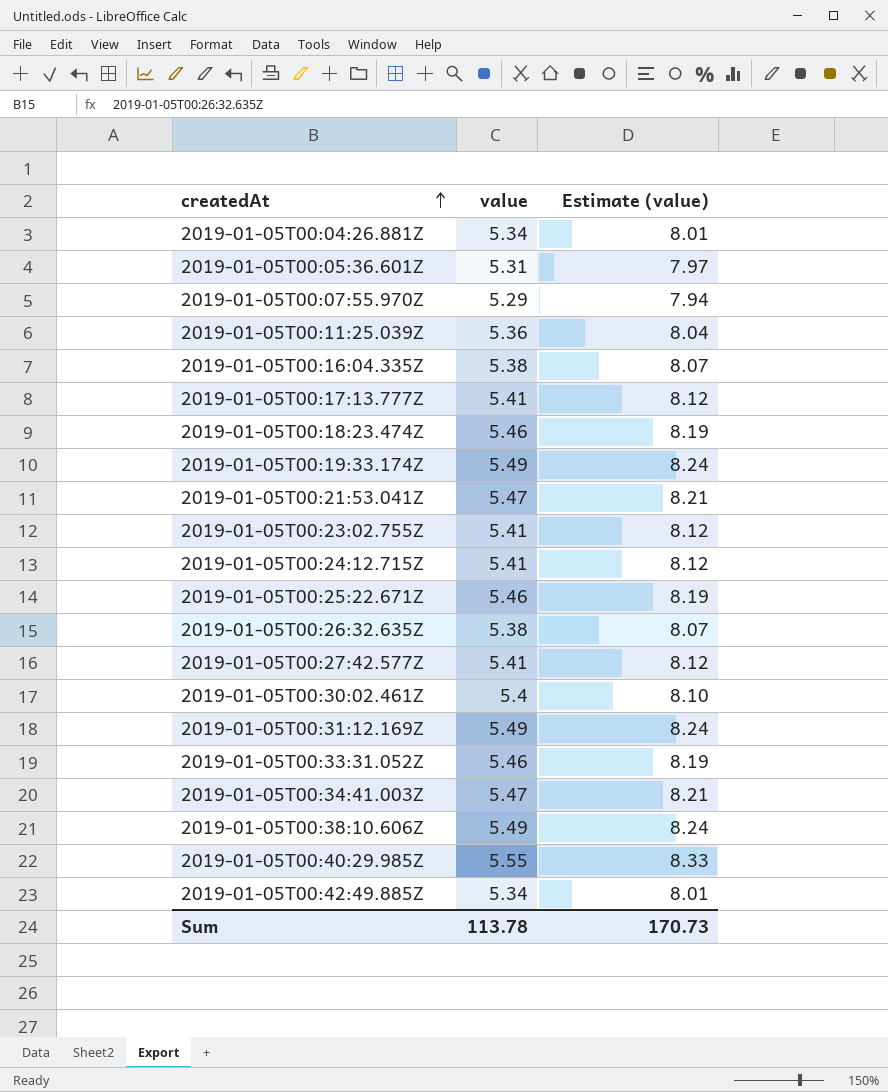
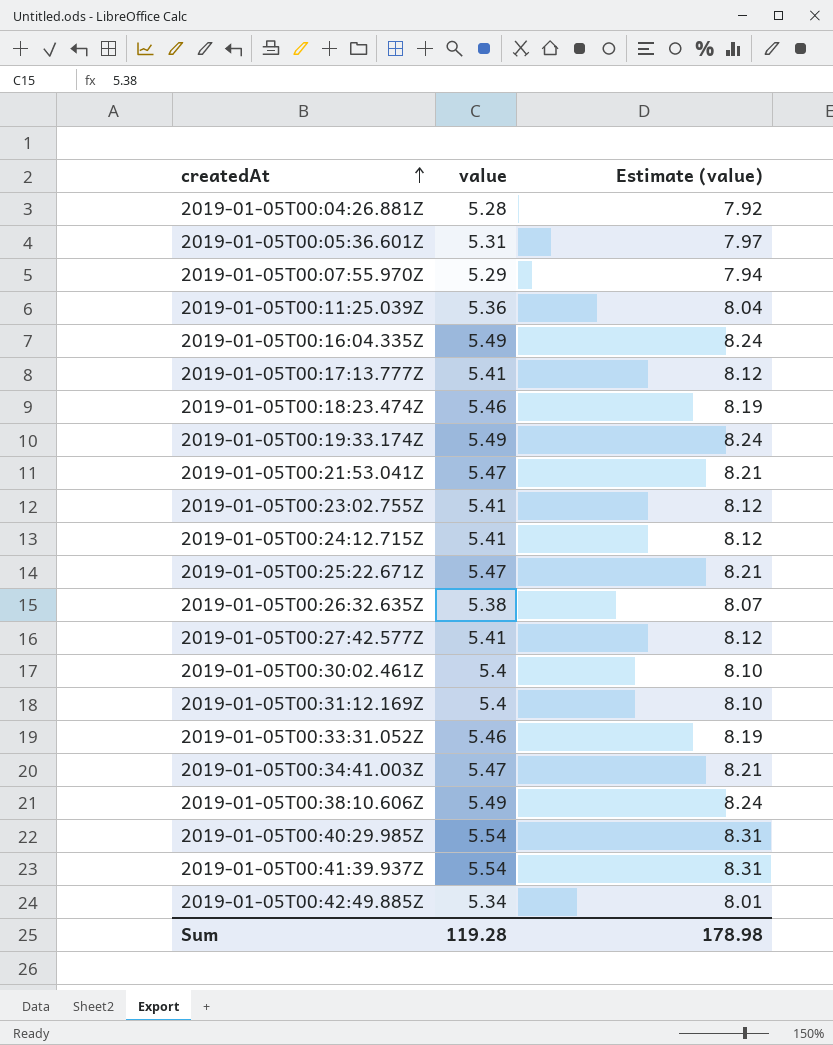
2019-01-05T00:04:26.881Z | value: 5.34 -> 5.28
2019-01-05T00:04:26.881Z | Estimate (value): 8.01 -> 7.92
2019-01-05T00:16:04.335Z | value: 5.38 -> 5.49
2019-01-05T00:16:04.335Z | Estimate (value): 8.07 -> 8.24
2019-01-05T00:25:22.671Z | value: 5.46 -> 5.47
2019-01-05T00:25:22.671Z | Estimate (value): 8.19 -> 8.21
2019-01-05T00:31:12.169Z | value: 5.49 -> 5.4
2019-01-05T00:31:12.169Z | Estimate (value): 8.24 -> 8.10
2019-01-05T00:40:29.985Z | value: 5.55 -> 5.54
2019-01-05T00:40:29.985Z | Estimate (value): 8.33 -> 8.31
row 2019-01-05T00:41:39.937Z: none -> 5.54 | 8.31
Sum | value: 113.78 -> 119.28
Sum | Estimate (value): 170.73 -> 178.98

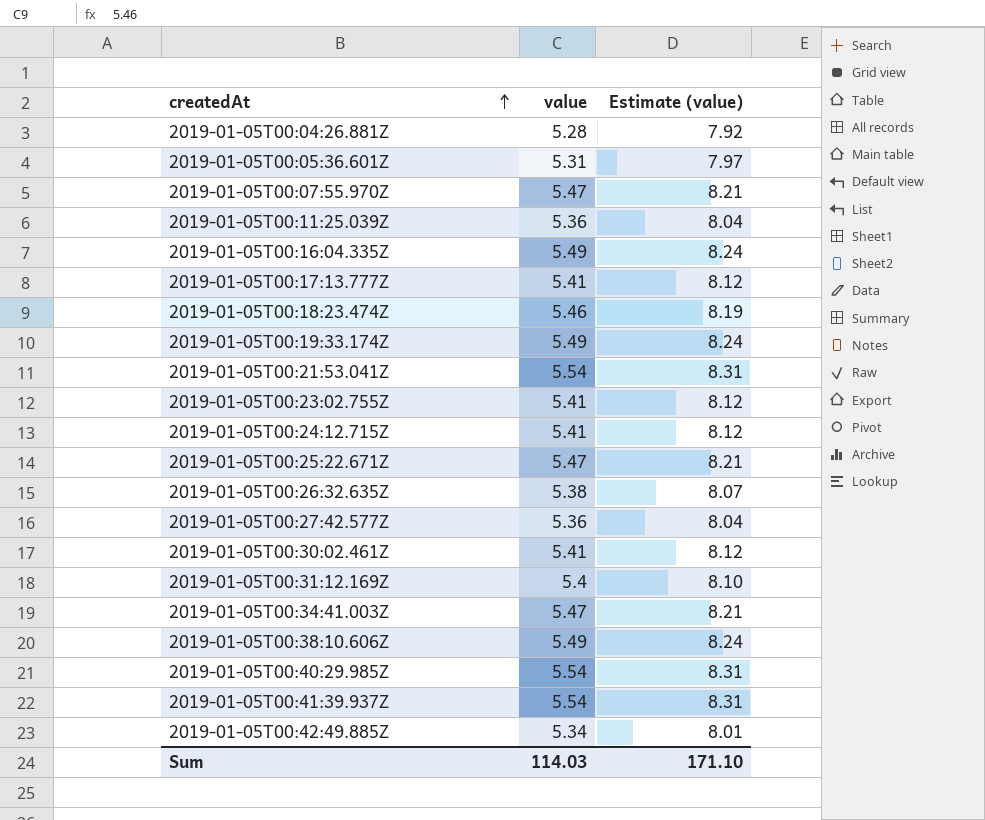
row 2019-01-05T00:33:31.052Z: 5.46 | 8.19 -> none
2019-01-05T00:07:55.970Z | value: 5.29 -> 5.47
2019-01-05T00:07:55.970Z | Estimate (value): 7.94 -> 8.21
2019-01-05T00:21:53.041Z | value: 5.47 -> 5.54
2019-01-05T00:21:53.041Z | Estimate (value): 8.21 -> 8.31
2019-01-05T00:27:42.577Z | value: 5.41 -> 5.36
2019-01-05T00:27:42.577Z | Estimate (value): 8.12 -> 8.04
2019-01-05T00:30:02.461Z | value: 5.4 -> 5.41
2019-01-05T00:30:02.461Z | Estimate (value): 8.10 -> 8.12
Sum | value: 119.28 -> 114.03
Sum | Estimate (value): 178.98 -> 171.10

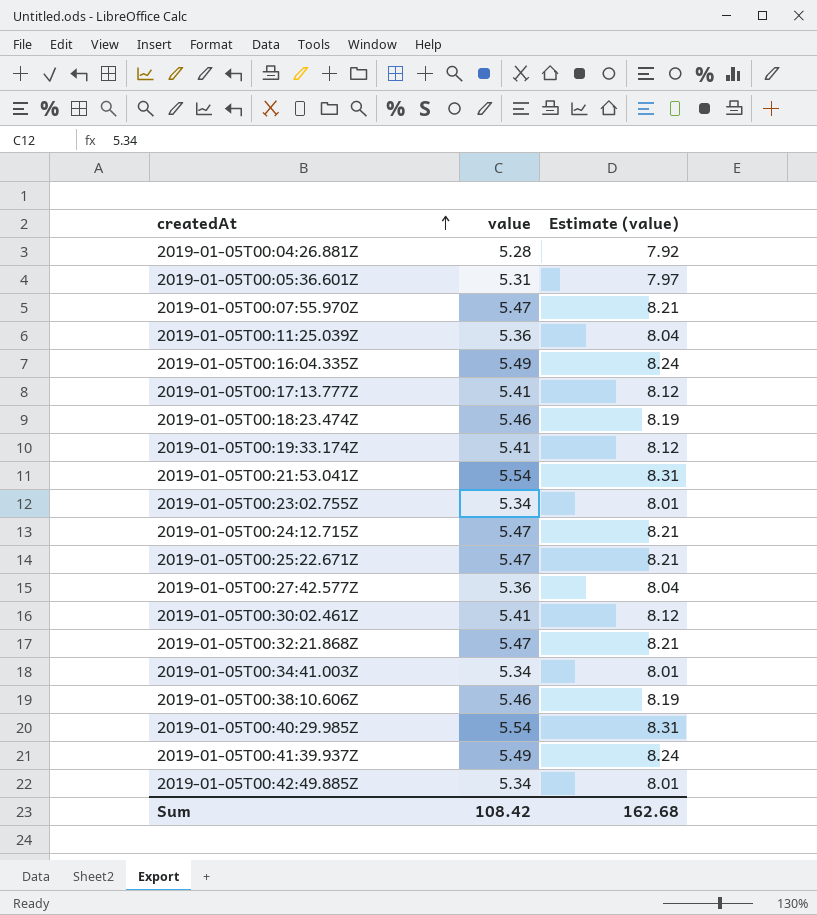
row 2019-01-05T00:26:32.635Z: 5.38 | 8.07 -> none
row 2019-01-05T00:31:12.169Z: 5.4 | 8.10 -> none
2019-01-05T00:19:33.174Z | value: 5.49 -> 5.41
2019-01-05T00:19:33.174Z | Estimate (value): 8.24 -> 8.12
2019-01-05T00:23:02.755Z | value: 5.41 -> 5.34
2019-01-05T00:23:02.755Z | Estimate (value): 8.12 -> 8.01
2019-01-05T00:24:12.715Z | value: 5.41 -> 5.47
2019-01-05T00:24:12.715Z | Estimate (value): 8.12 -> 8.21
row 2019-01-05T00:32:21.868Z: none -> 5.47 | 8.21
2019-01-05T00:34:41.003Z | value: 5.47 -> 5.34
2019-01-05T00:34:41.003Z | Estimate (value): 8.21 -> 8.01
2019-01-05T00:38:10.606Z | value: 5.49 -> 5.46
2019-01-05T00:38:10.606Z | Estimate (value): 8.24 -> 8.19
2019-01-05T00:41:39.937Z | value: 5.54 -> 5.49
2019-01-05T00:41:39.937Z | Estimate (value): 8.31 -> 8.24
Sum | value: 114.03 -> 108.42
Sum | Estimate (value): 171.10 -> 162.68

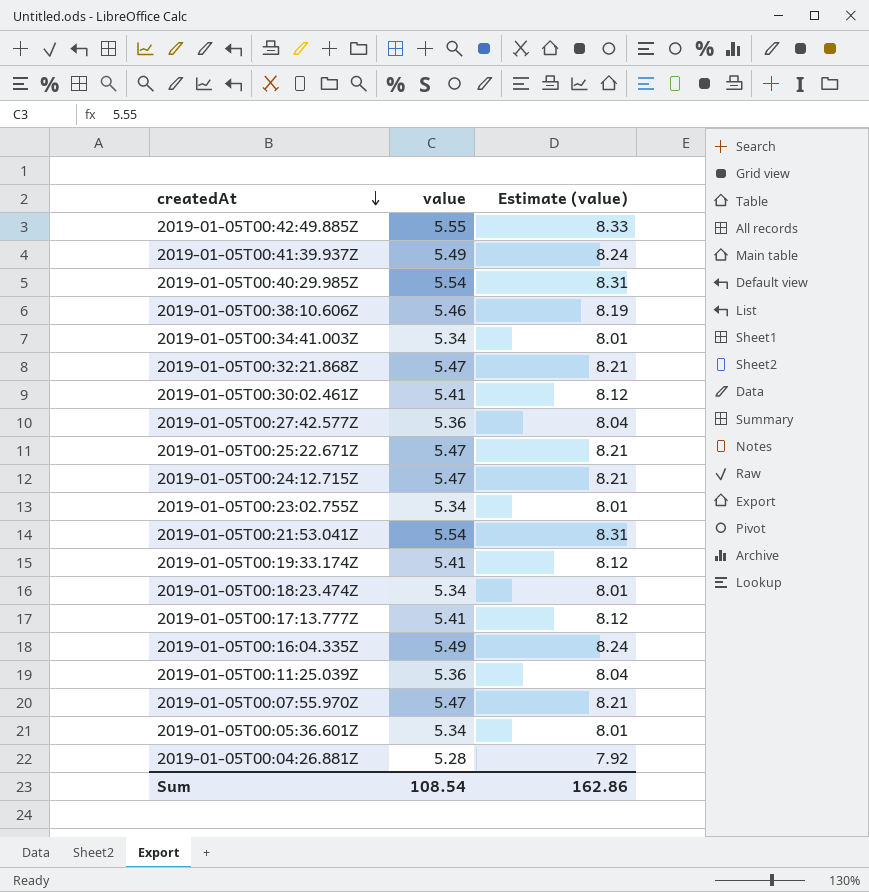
row order: createdAt ascending -> createdAt descending
2019-01-05T00:42:49.885Z | value: 5.34 -> 5.55
2019-01-05T00:42:49.885Z | Estimate (value): 8.01 -> 8.33
2019-01-05T00:18:23.474Z | value: 5.46 -> 5.34
2019-01-05T00:18:23.474Z | Estimate (value): 8.19 -> 8.01
2019-01-05T00:05:36.601Z | value: 5.31 -> 5.34
2019-01-05T00:05:36.601Z | Estimate (value): 7.97 -> 8.01
Sum | value: 108.42 -> 108.54
Sum | Estimate (value): 162.68 -> 162.86

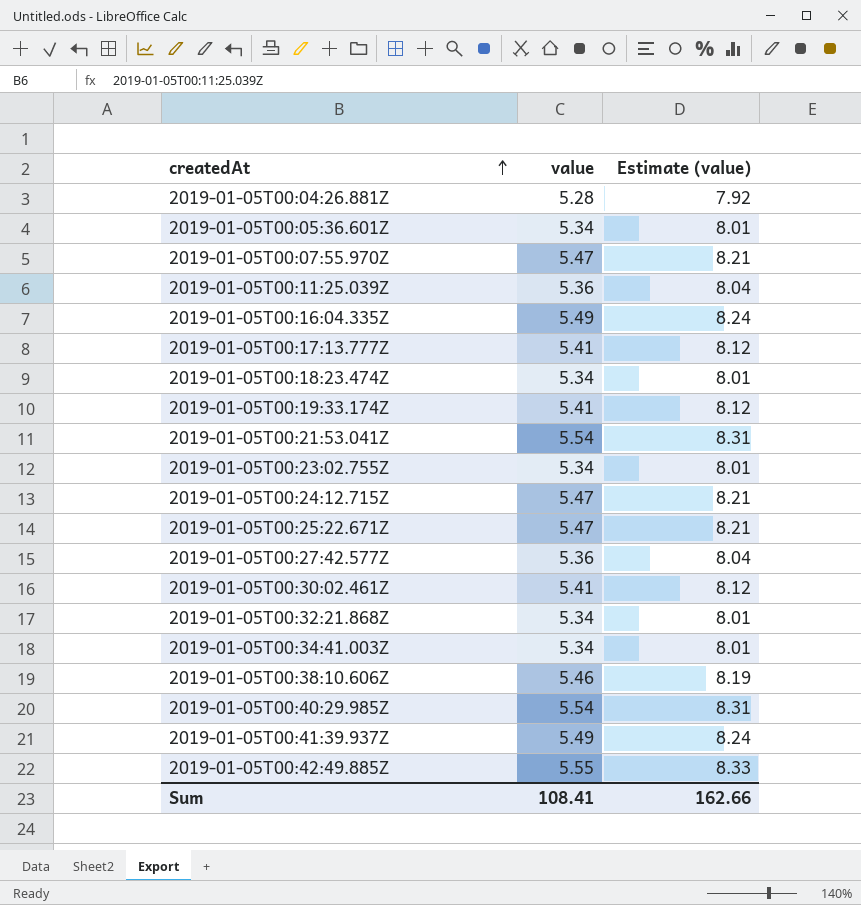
row order: createdAt descending -> createdAt ascending
2019-01-05T00:32:21.868Z | value: 5.47 -> 5.34
2019-01-05T00:32:21.868Z | Estimate (value): 8.21 -> 8.01
Sum | value: 108.54 -> 108.41
Sum | Estimate (value): 162.86 -> 162.66

